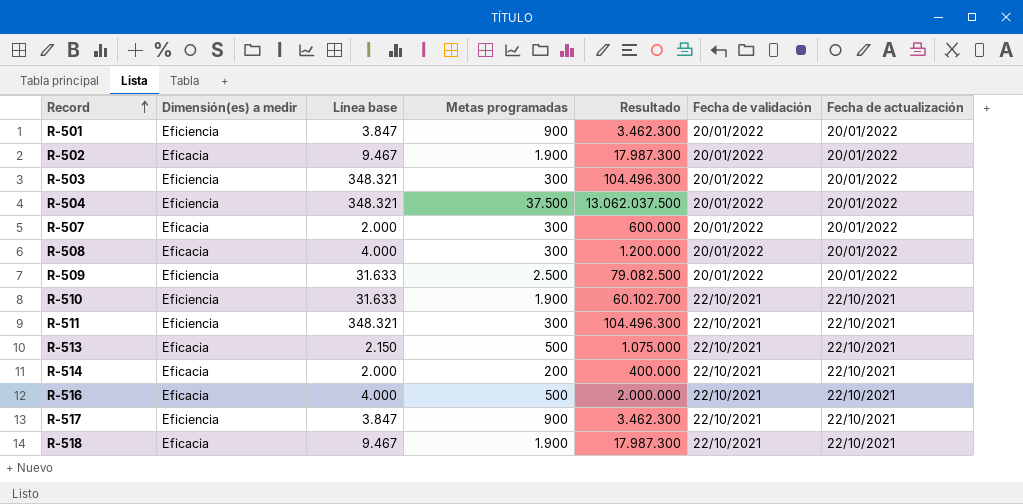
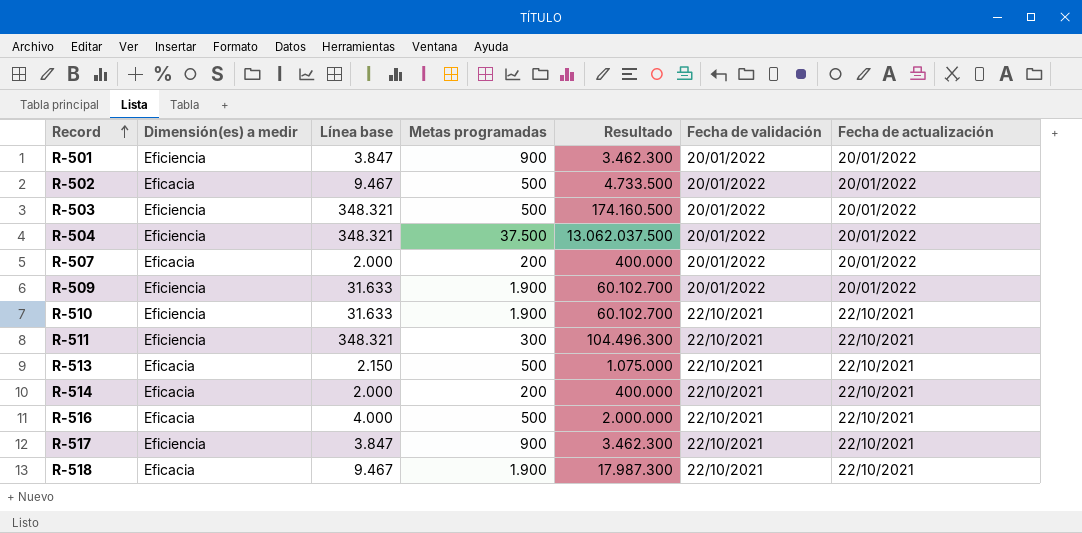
row R-508: Eficacia | 4.000 | 300 | 1.200.000 | 20/01/2022 | 20/01/2022 -> none
R-502 | Metas programadas: 1.900 -> 500
R-502 | Resultado: 17.987.300 -> 4.733.500
R-503 | Metas programadas: 300 -> 500
R-503 | Resultado: 104.496.300 -> 174.160.500
R-507 | Metas programadas: 300 -> 200
R-507 | Resultado: 600.000 -> 400.000
R-509 | Metas programadas: 2.500 -> 1.900
R-509 | Resultado: 79.082.500 -> 60.102.700

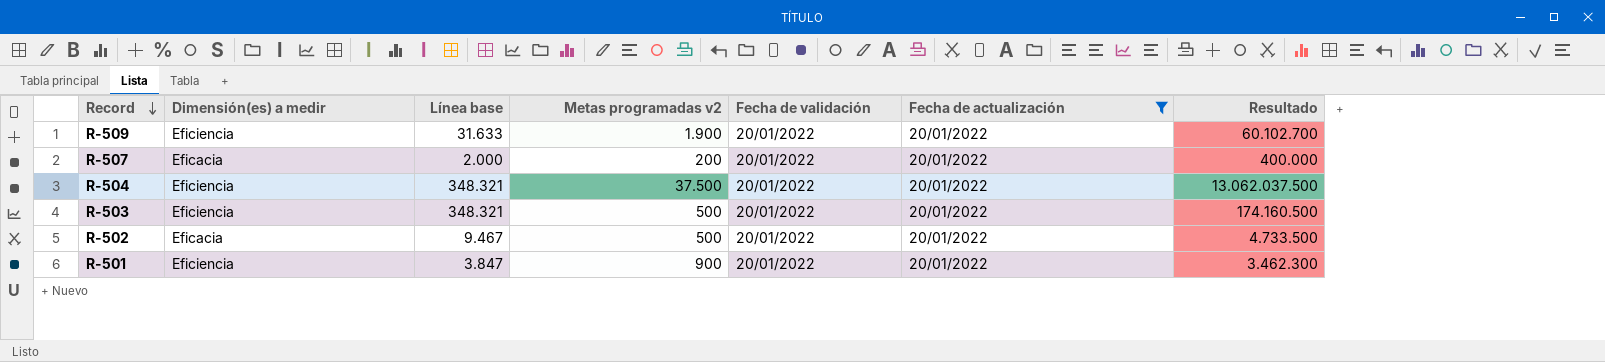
filter: none -> Fecha de actualización = 20/01/2022
row order: Record ascending -> Record descending
column name: Metas programadas -> Metas programadas v2
column Resultado | position: 5 -> 7

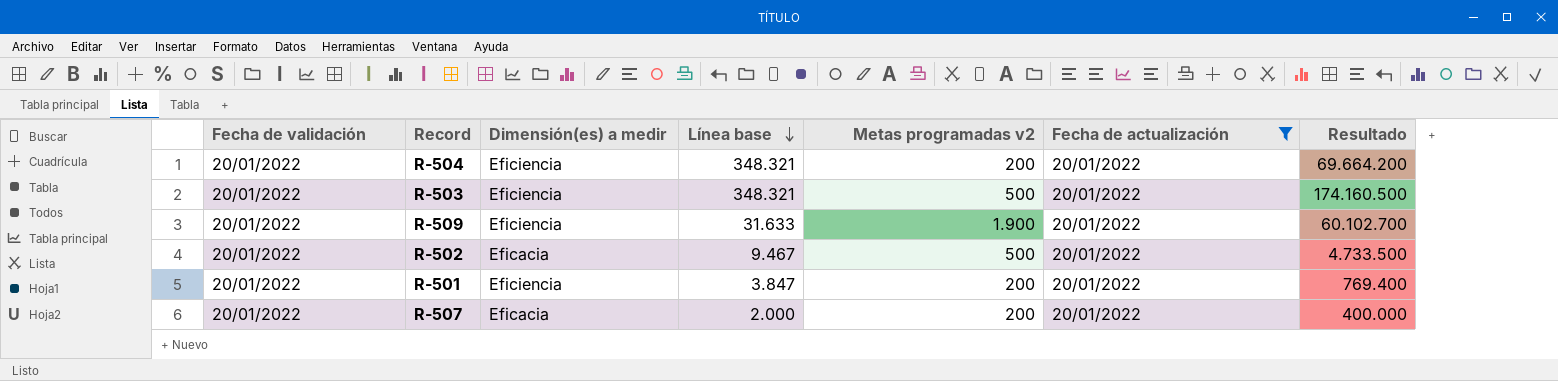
row order: Record descending -> Línea base descending
column Fecha de validación | position: 5 -> 1
R-504 | Metas programadas v2: 37.500 -> 200
R-504 | Resultado: 13.062.037.500 -> 69.664.200
R-501 | Metas programadas v2: 900 -> 200
R-501 | Resultado: 3.462.300 -> 769.400

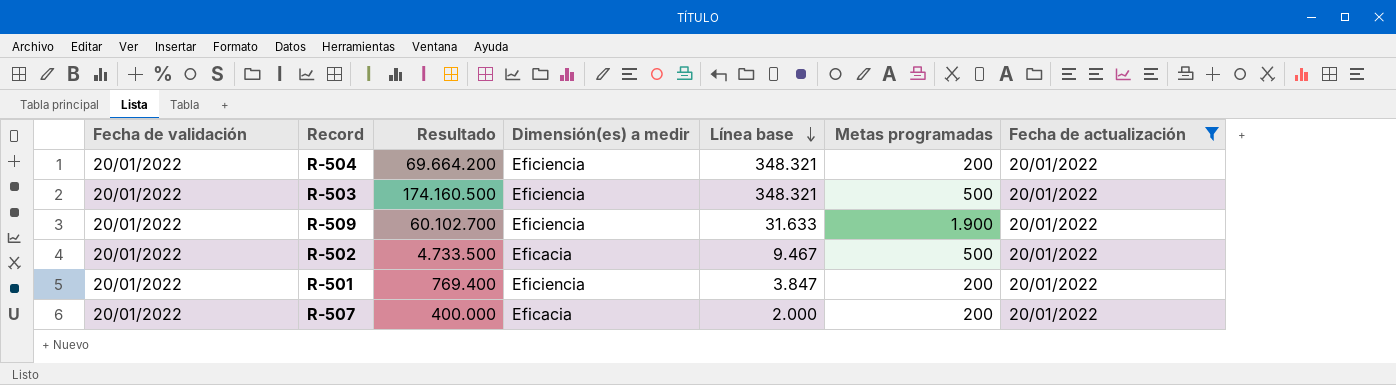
column Resultado | position: 7 -> 3
column name: Metas programadas v2 -> Metas programadas

